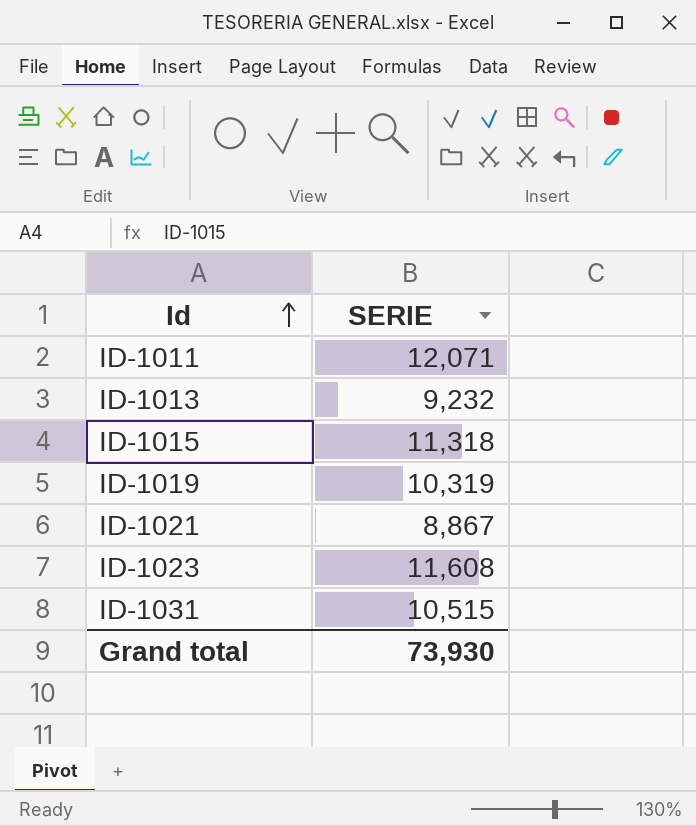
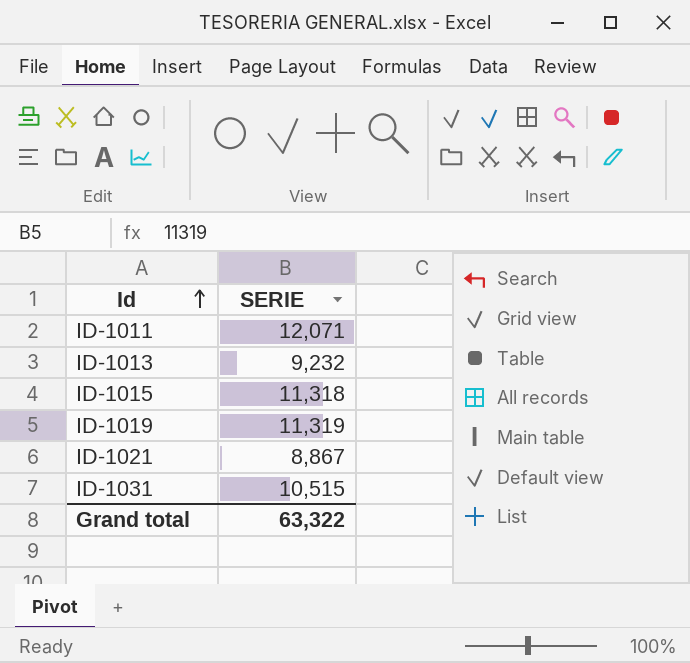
row ID-1023: 11,608 -> none
ID-1019 | SERIE: 10,319 -> 11,319
Grand total | SERIE: 73,930 -> 63,322

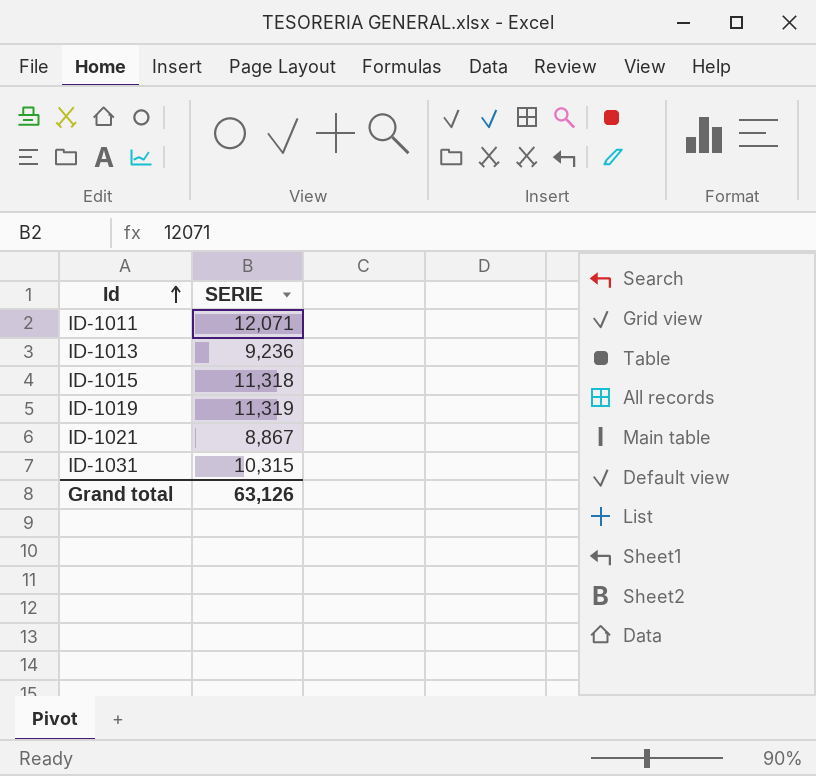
ID-1013 | SERIE: 9,232 -> 9,236
ID-1031 | SERIE: 10,515 -> 10,315
Grand total | SERIE: 63,322 -> 63,126

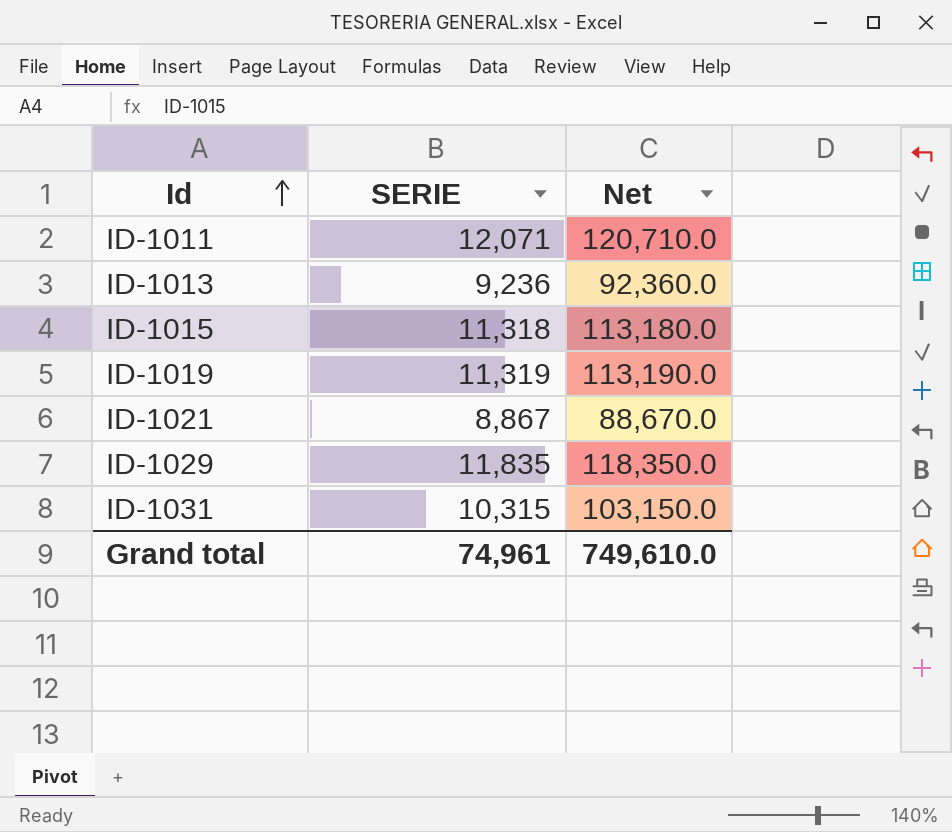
column Net | formula: none -> [SERIE] * 10
row ID-1029: none -> 11,835 | 118,350.0
Grand total | SERIE: 63,126 -> 74,961

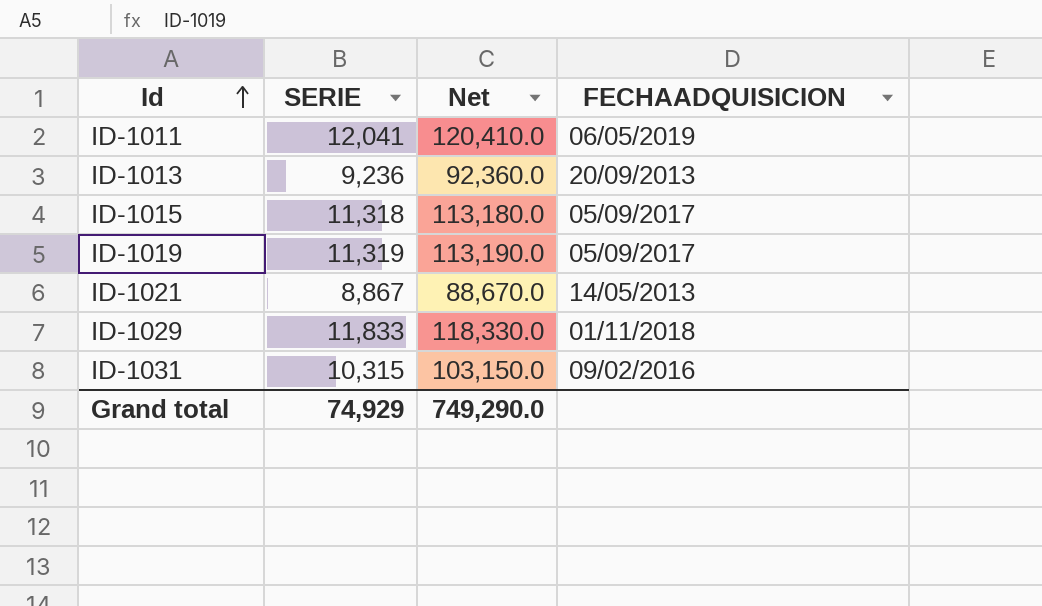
column FECHAADQUISICION | position: none -> 4
ID-1011 | SERIE: 12,071 -> 12,041
ID-1011 | Net: 120,710.0 -> 120,410.0
ID-1029 | SERIE: 11,835 -> 11,833
ID-1029 | Net: 118,350.0 -> 118,330.0
Grand total | SERIE: 74,961 -> 74,929
Grand total | Net: 749,610.0 -> 749,290.0

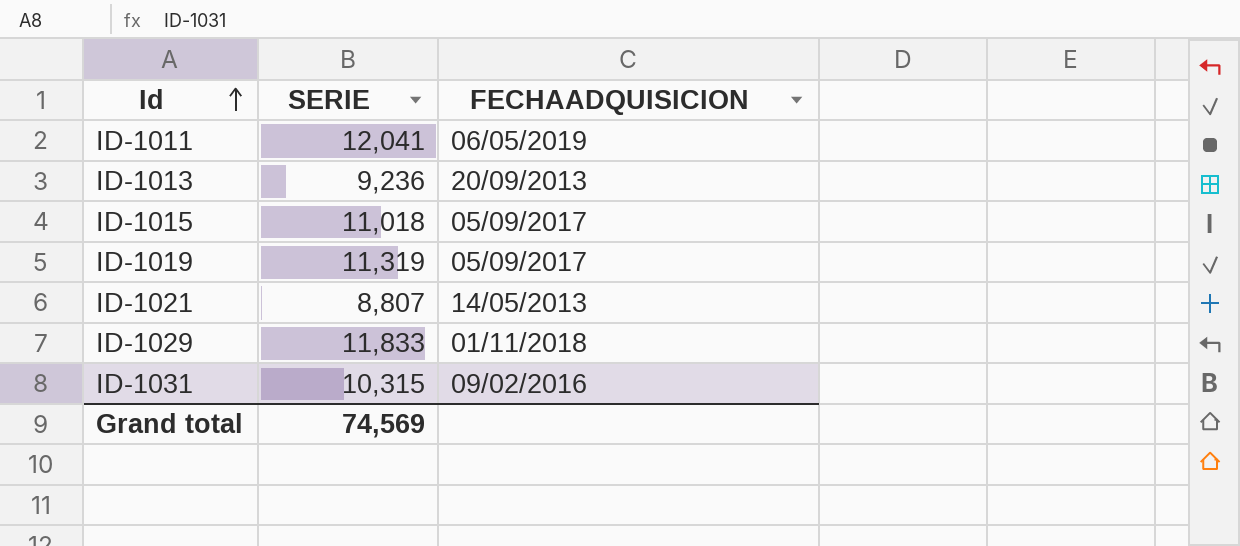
column Net | formula: [SERIE] * 10 -> none
ID-1015 | SERIE: 11,318 -> 11,018
ID-1021 | SERIE: 8,867 -> 8,807
Grand total | SERIE: 74,929 -> 74,569

